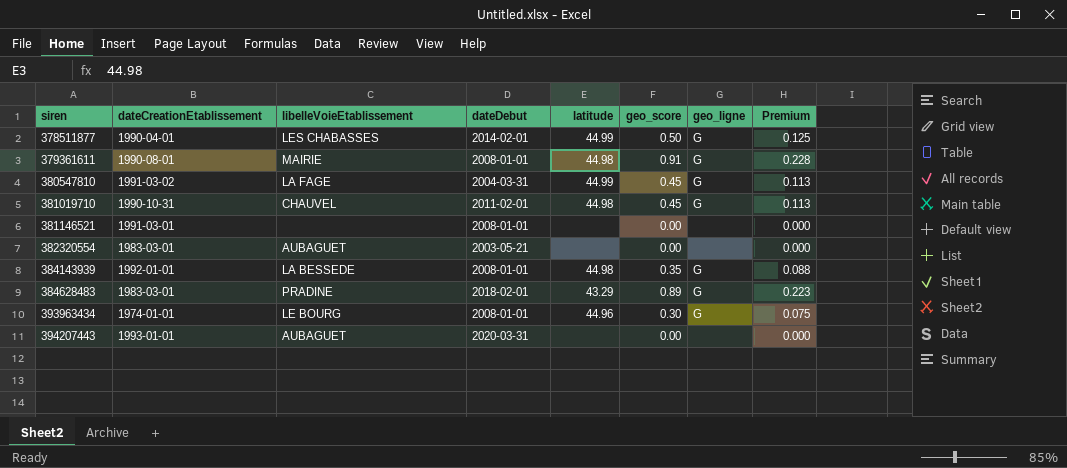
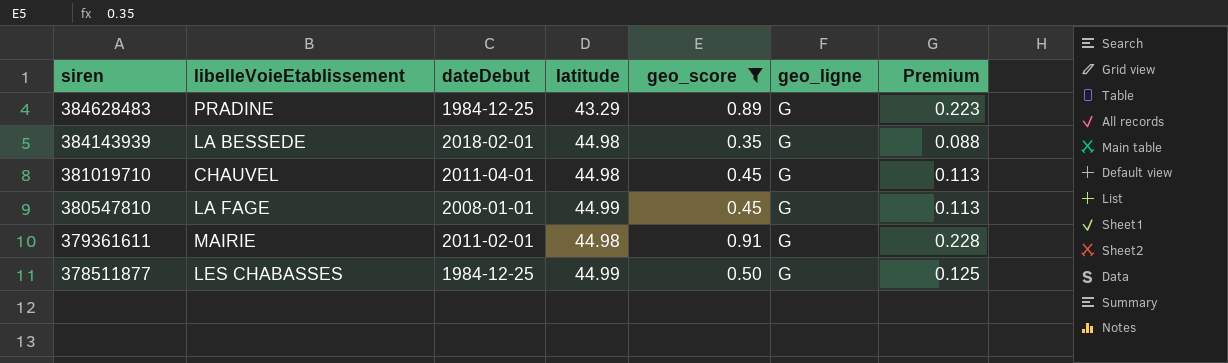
filter: none -> geo_score >= 0.35
row order: siren ascending -> siren descending
column dateCreationEtablissement | position: 2 -> none
384628483 | dateDebut: 2018-02-01 -> 1984-12-25
384143939 | dateDebut: 2008-01-01 -> 2018-02-01
381019710 | dateDebut: 2011-02-01 -> 2011-04-01
380547810 | dateDebut: 2004-03-31 -> 2008-01-01
379361611 | dateDebut: 2008-01-01 -> 2011-02-01
378511877 | dateDebut: 2014-02-01 -> 1984-12-25

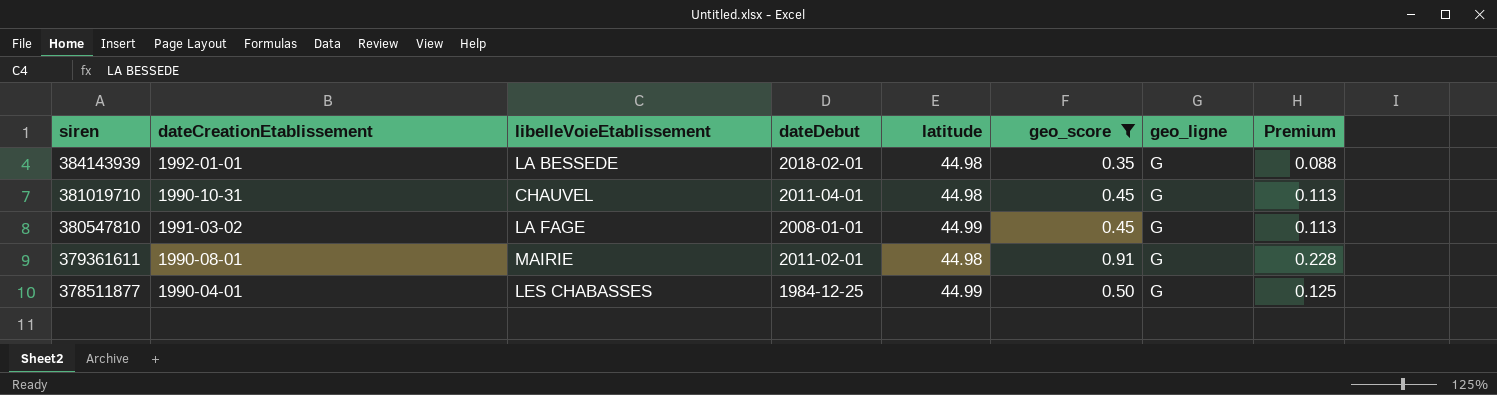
column dateCreationEtablissement | position: none -> 2
row 384628483: PRADINE | 1984-12-25 | 43.29 | 0.89 | G | 0.223 -> none

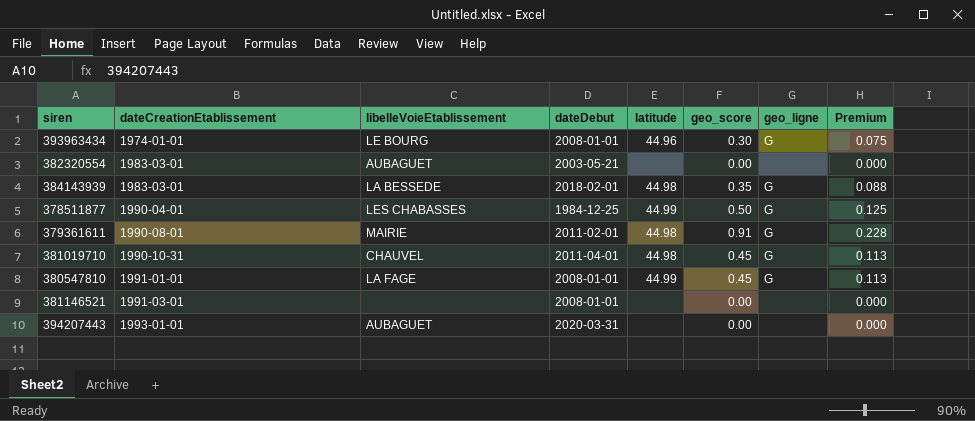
filter: geo_score >= 0.35 -> none
row order: siren descending -> dateCreationEtablissement ascending
384143939 | dateCreationEtablissement: 1992-01-01 -> 1983-03-01
380547810 | dateCreationEtablissement: 1991-03-02 -> 1991-01-01

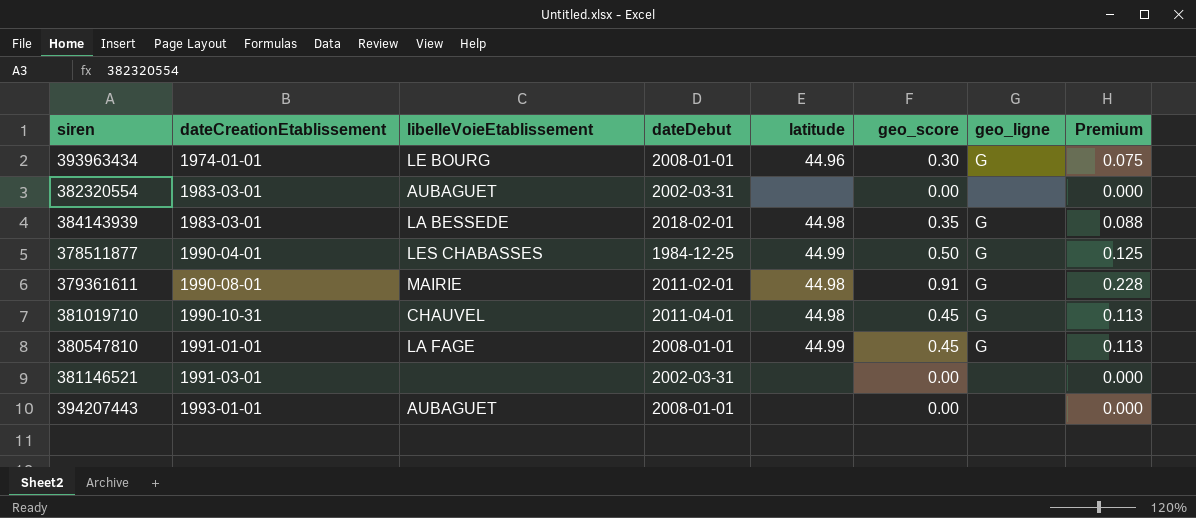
382320554 | dateDebut: 2003-05-21 -> 2002-03-31
381146521 | dateDebut: 2008-01-01 -> 2002-03-31
394207443 | dateDebut: 2020-03-31 -> 2008-01-01

